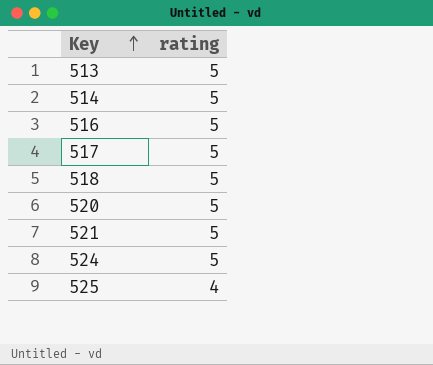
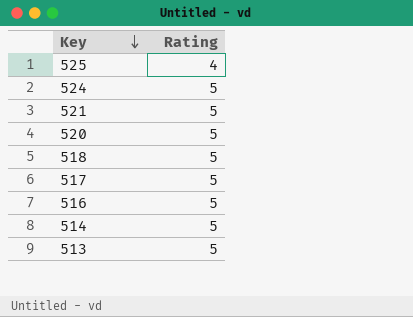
row order: Key ascending -> Key descending
column name: rating -> Rating

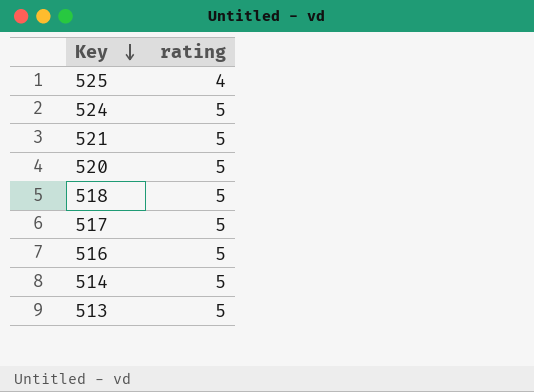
column name: Rating -> rating

